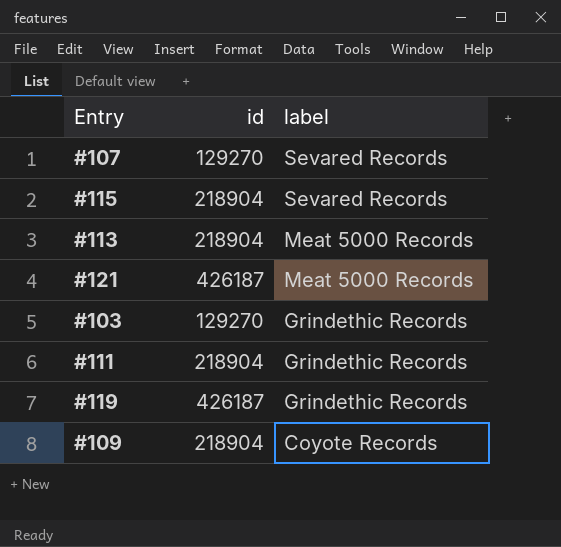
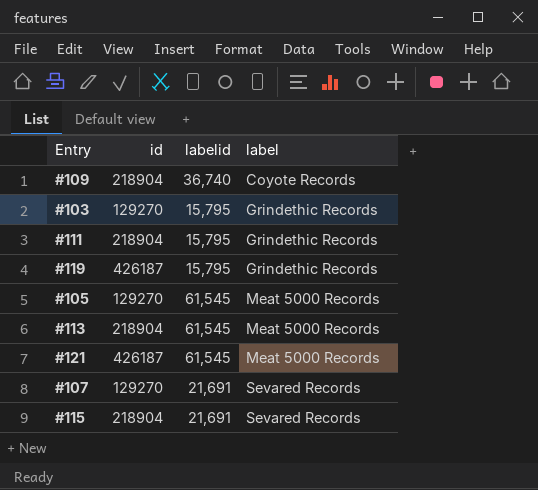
row order: label descending -> label ascending
column labelid | position: none -> 3
row #105: none -> 129270 | 61,545 | Meat 5000 Records

